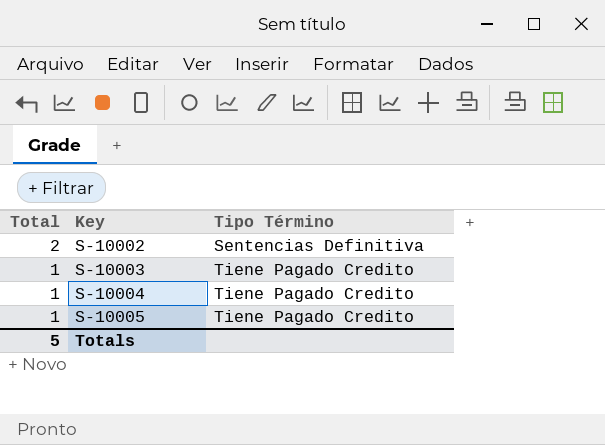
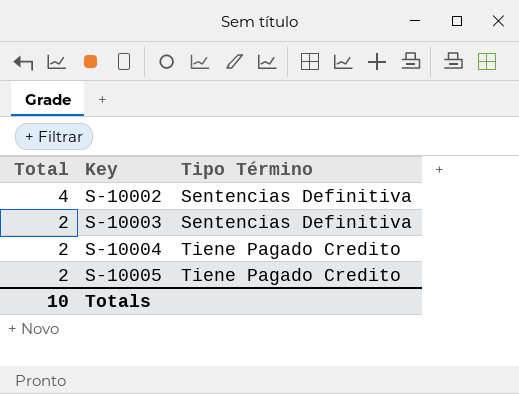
S-10002 | Total: 2 -> 4
S-10003 | Total: 1 -> 2
S-10003 | Tipo Término: Tiene Pagado Credito -> Sentencias Definitiva
S-10004 | Total: 1 -> 2
S-10005 | Total: 1 -> 2
Totals | Total: 5 -> 10

